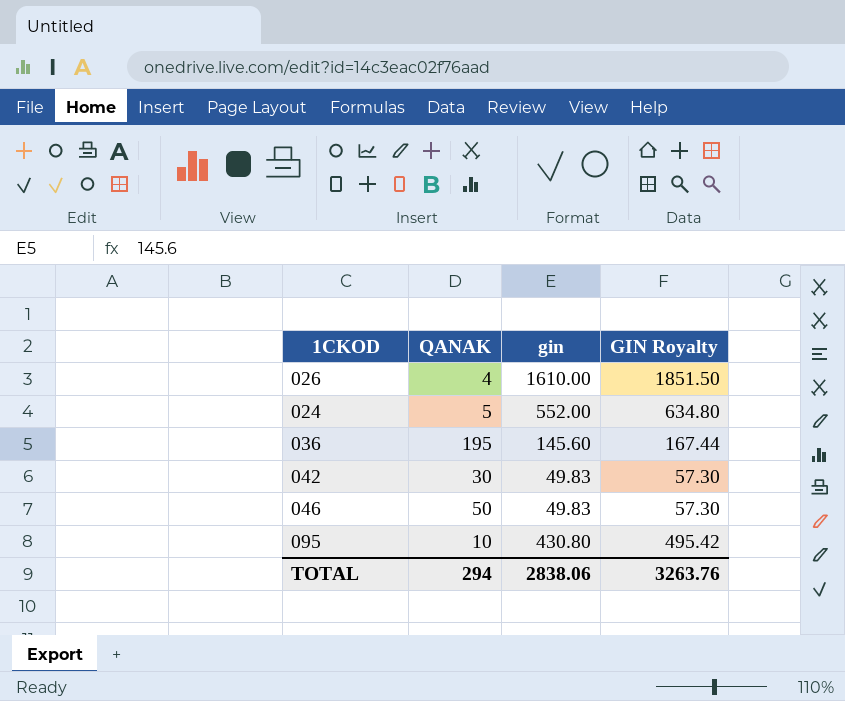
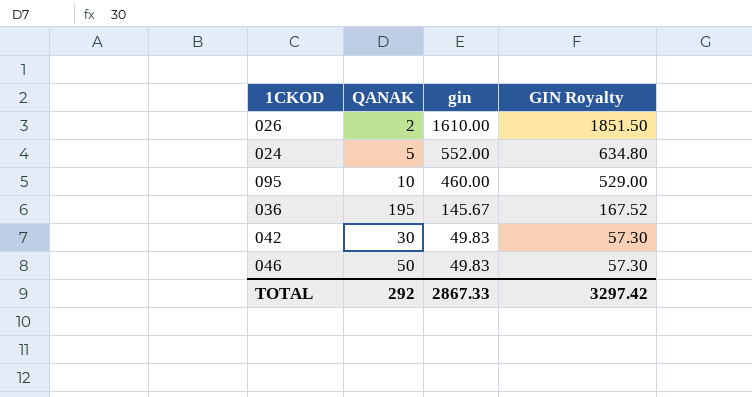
row order: none -> gin descending
026 | QANAK: 4 -> 2
095 | gin: 430.80 -> 460.00
095 | GIN Royalty: 495.42 -> 529.00
036 | gin: 145.60 -> 145.67
036 | GIN Royalty: 167.44 -> 167.52
TOTAL | QANAK: 294 -> 292
TOTAL | gin: 2838.06 -> 2867.33
TOTAL | GIN Royalty: 3263.76 -> 3297.42

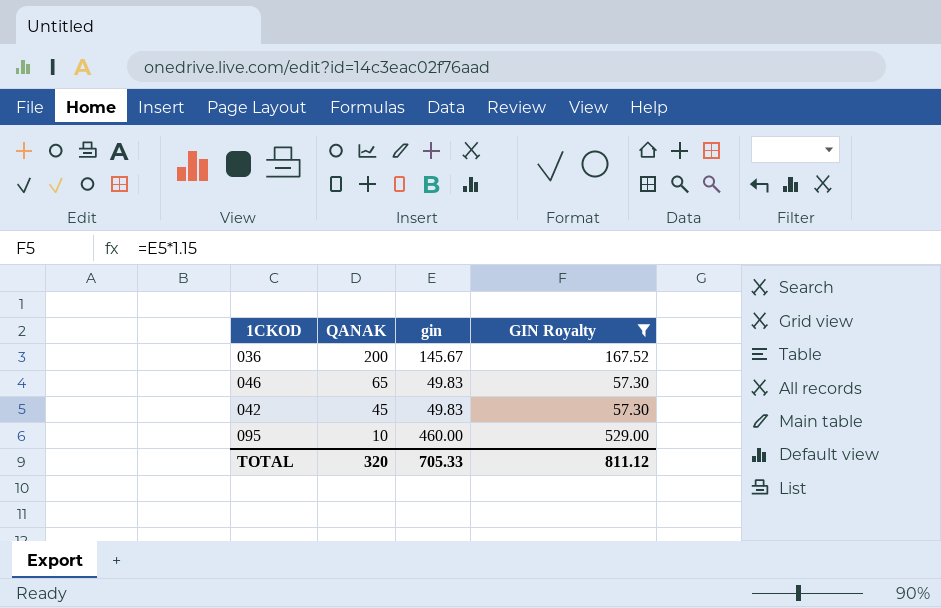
filter: none -> GIN Royalty <= 529.00
row order: gin descending -> QANAK descending
036 | QANAK: 195 -> 200
046 | QANAK: 50 -> 65
042 | QANAK: 30 -> 45
TOTAL | QANAK: 292 -> 320
TOTAL | gin: 2867.33 -> 705.33
TOTAL | GIN Royalty: 3297.42 -> 811.12

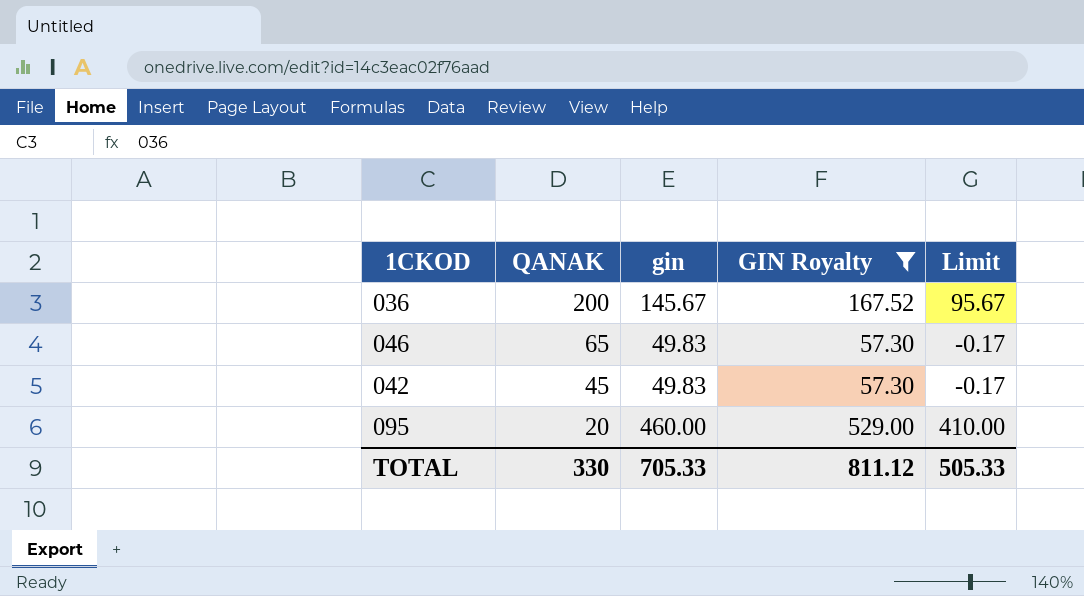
column Limit | formula: none -> [gin] - 50
095 | QANAK: 10 -> 20
TOTAL | QANAK: 320 -> 330

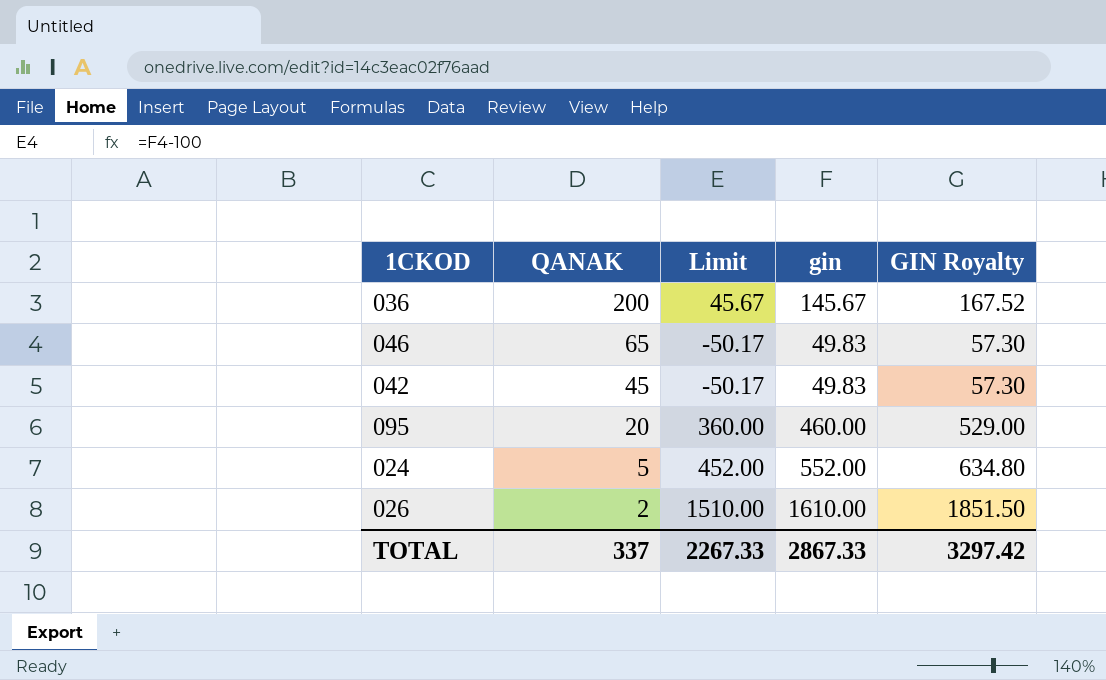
filter: GIN Royalty <= 529.00 -> none
column Limit | formula: [gin] - 50 -> [gin] - 100
column Limit | position: 5 -> 3
TOTAL | QANAK: 330 -> 337
TOTAL | Limit: 505.33 -> 2267.33
TOTAL | gin: 705.33 -> 2867.33
TOTAL | GIN Royalty: 811.12 -> 3297.42

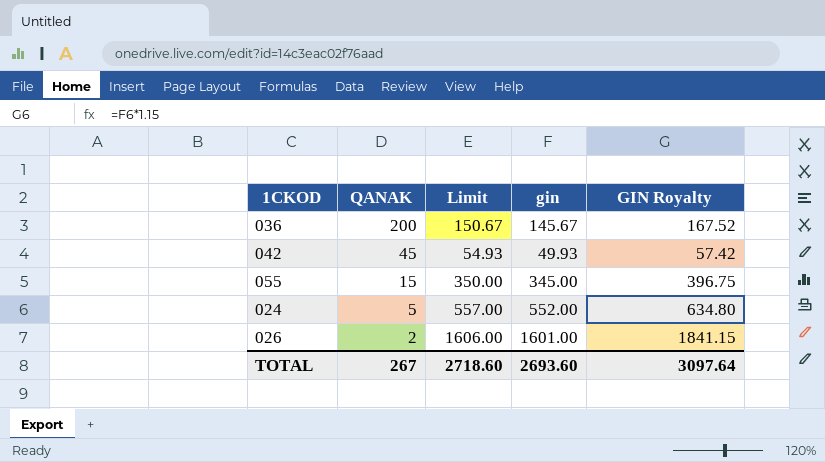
column Limit | formula: [gin] - 100 -> [gin] + 5
row 046: 65 | -50.17 | 49.83 | 57.30 -> none
row 095: 20 | 360.00 | 460.00 | 529.00 -> none
042 | gin: 49.83 -> 49.93
042 | GIN Royalty: 57.30 -> 57.42
row 055: none -> 15 | 350.00 | 345.00 | 396.75
026 | gin: 1610.00 -> 1601.00
026 | GIN Royalty: 1851.50 -> 1841.15
TOTAL | QANAK: 337 -> 267
TOTAL | Limit: 2267.33 -> 2718.60
TOTAL | gin: 2867.33 -> 2693.60
TOTAL | GIN Royalty: 3297.42 -> 3097.64

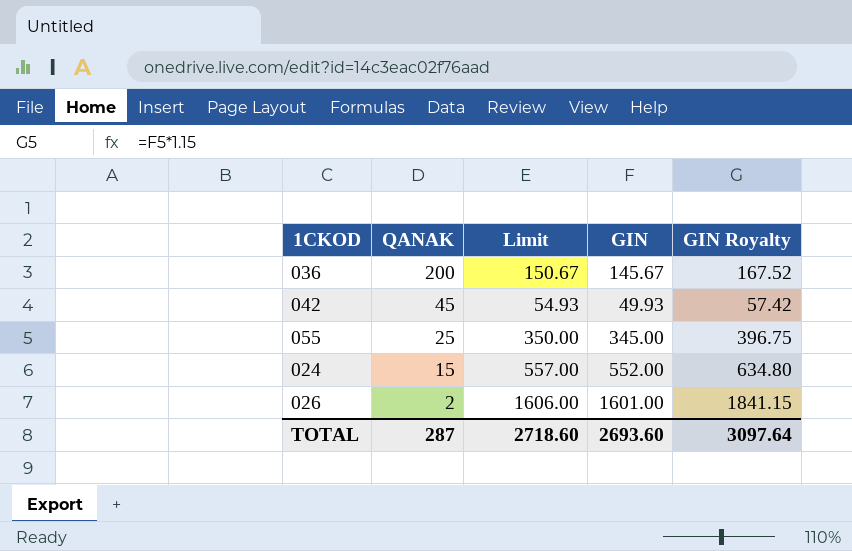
column name: gin -> GIN
055 | QANAK: 15 -> 25
024 | QANAK: 5 -> 15
TOTAL | QANAK: 267 -> 287

